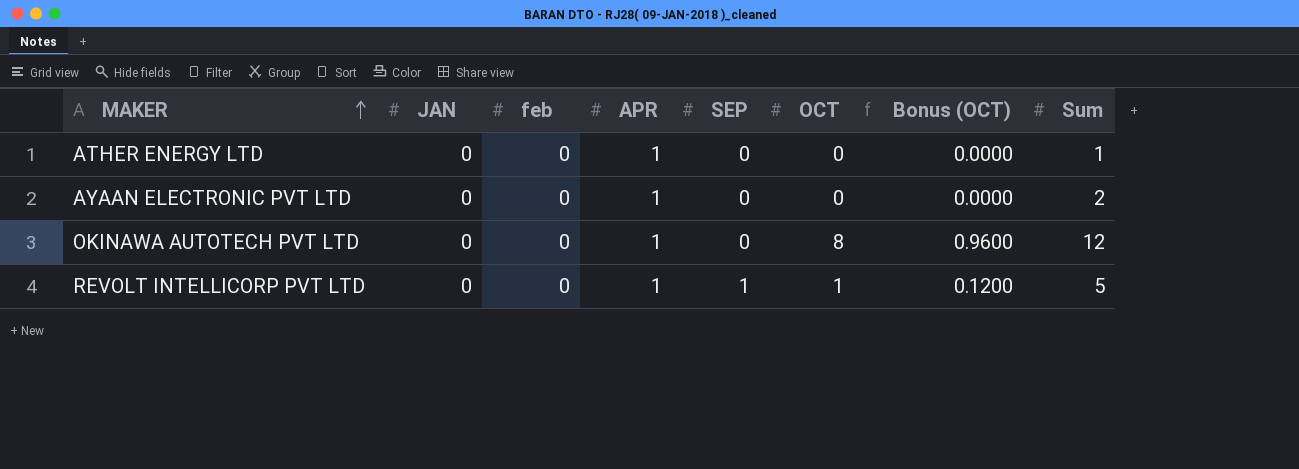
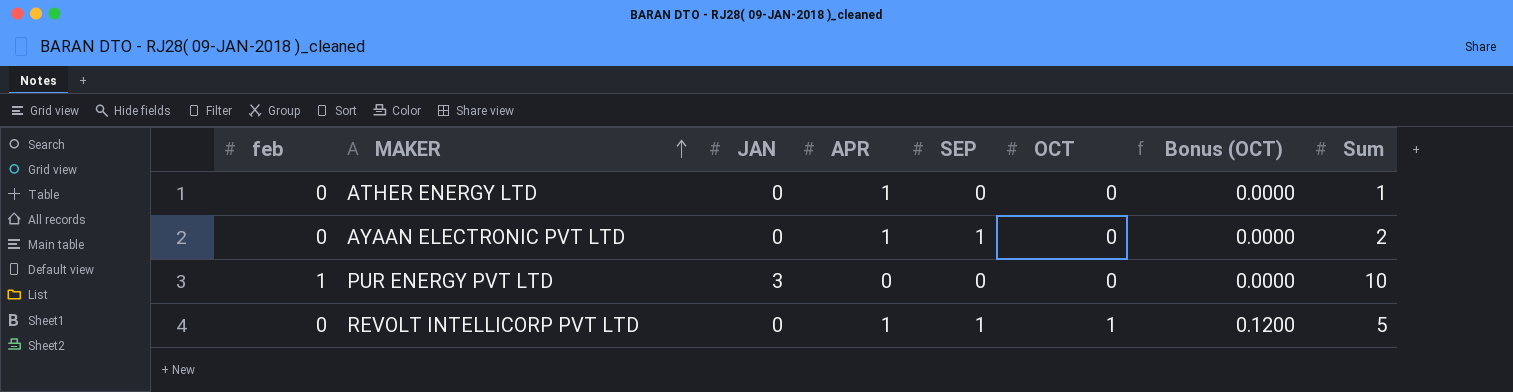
column feb | position: 3 -> 1
row OKINAWA AUTOTECH PVT LTD: 0 | 0 | 1 | 0 | 8 | 0.9600 | 12 -> none
AYAAN ELECTRONIC PVT LTD | SEP: 0 -> 1
row PUR ENERGY PVT LTD: none -> 1 | 3 | 0 | 0 | 0 | 0.0000 | 10

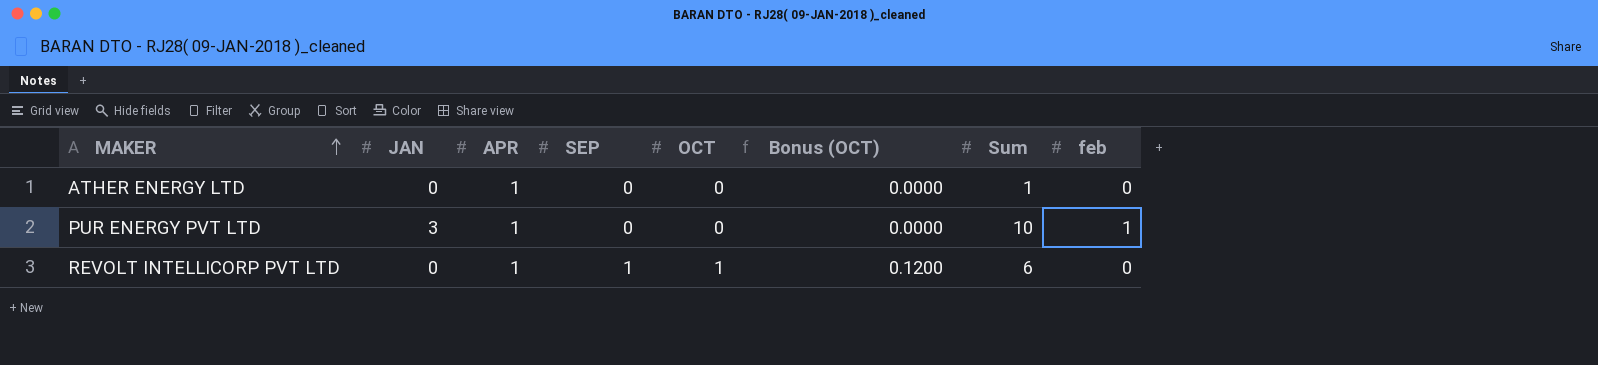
column feb | position: 1 -> 8
row AYAAN ELECTRONIC PVT LTD: 0 | 0 | 1 | 1 | 0 | 0.0000 | 2 -> none
PUR ENERGY PVT LTD | APR: 0 -> 1
REVOLT INTELLICORP PVT LTD | Sum: 5 -> 6

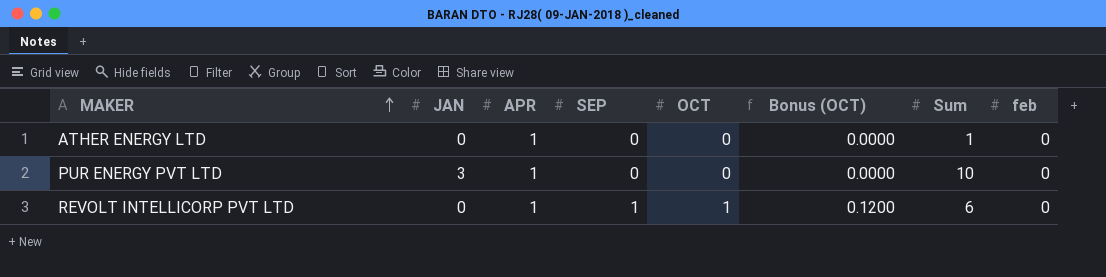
PUR ENERGY PVT LTD | feb: 1 -> 0

